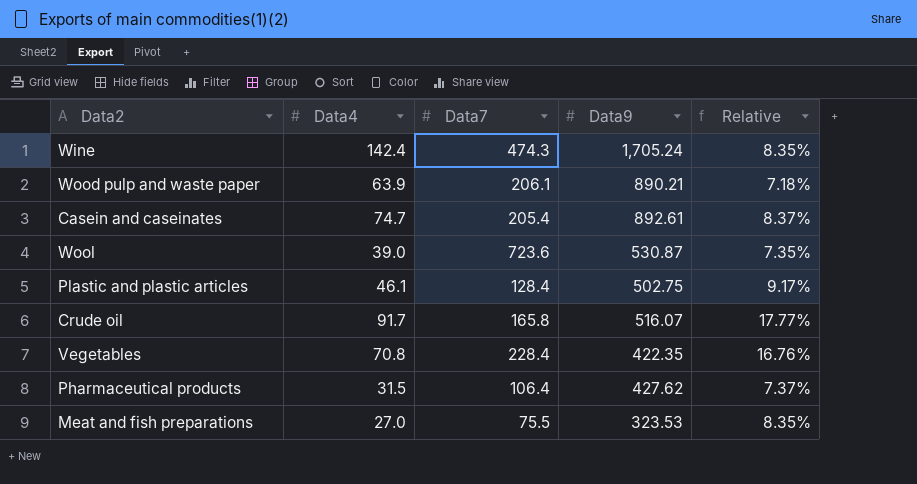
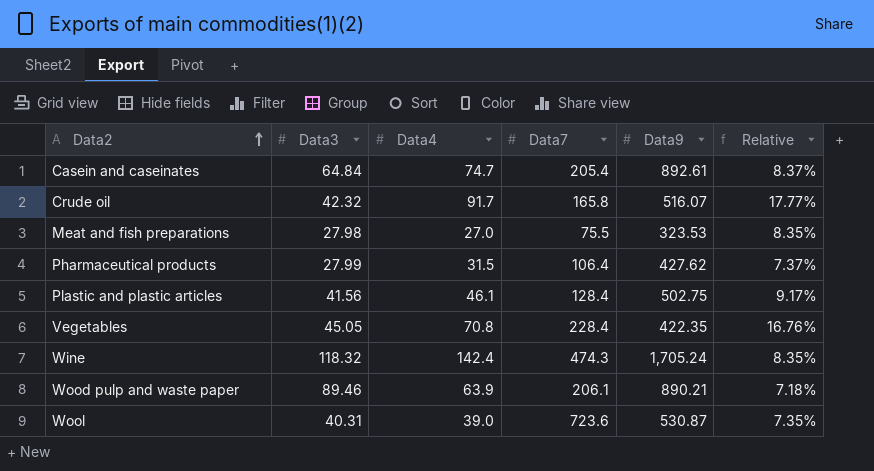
row order: none -> Data2 ascending
column Data3 | position: none -> 2

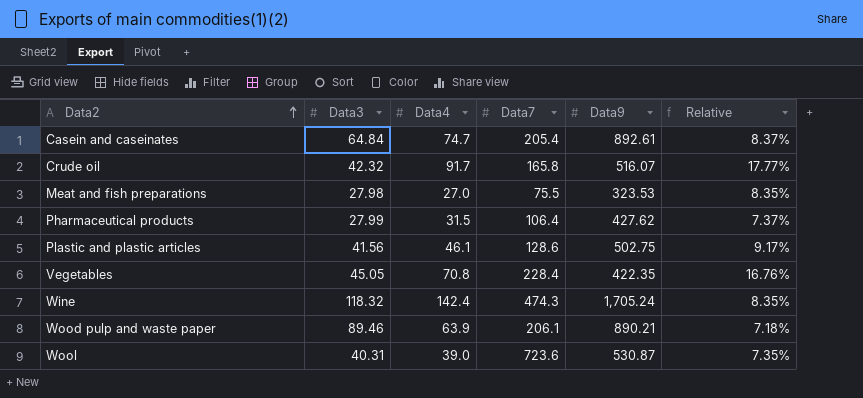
Plastic and plastic articles | Data7: 128.4 -> 128.6

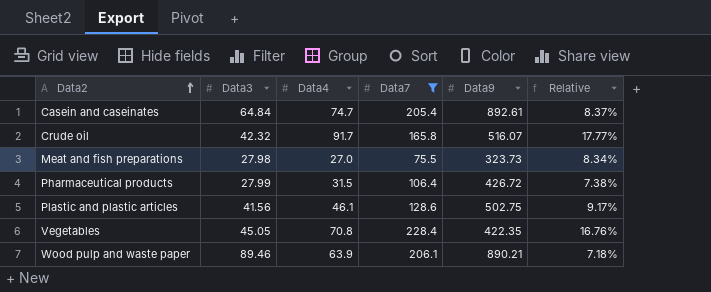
filter: none -> Data7 <= 228.4
Meat and fish preparations | Data9: 323.53 -> 323.73
Meat and fish preparations | Relative: 8.35% -> 8.34%
Pharmaceutical products | Data9: 427.62 -> 426.72
Pharmaceutical products | Relative: 7.37% -> 7.38%

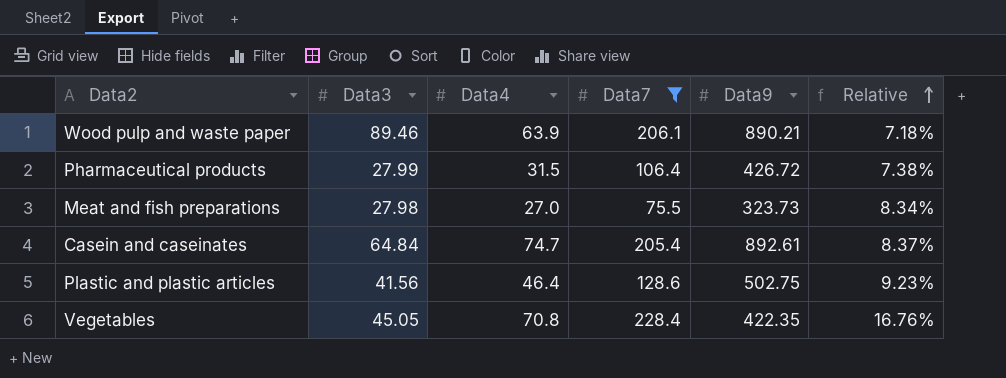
row order: Data2 ascending -> Relative ascending
row Crude oil: 42.32 | 91.7 | 165.8 | 516.07 | 17.77% -> none
Plastic and plastic articles | Data4: 46.1 -> 46.4
Plastic and plastic articles | Relative: 9.17% -> 9.23%

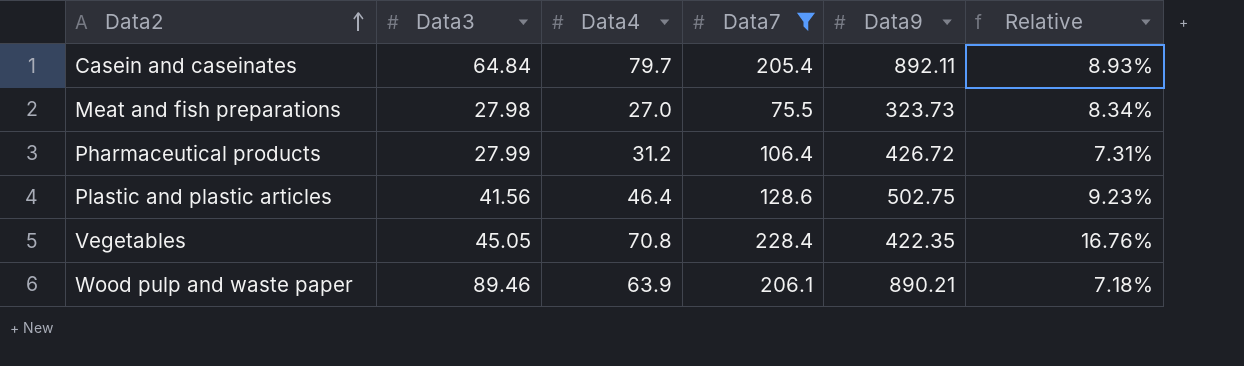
row order: Relative ascending -> Data2 ascending
Casein and caseinates | Data4: 74.7 -> 79.7
Casein and caseinates | Data9: 892.61 -> 892.11
Casein and caseinates | Relative: 8.37% -> 8.93%
Pharmaceutical products | Data4: 31.5 -> 31.2
Pharmaceutical products | Relative: 7.38% -> 7.31%

